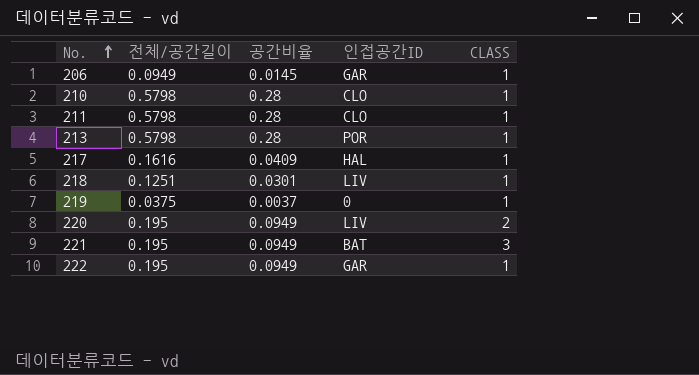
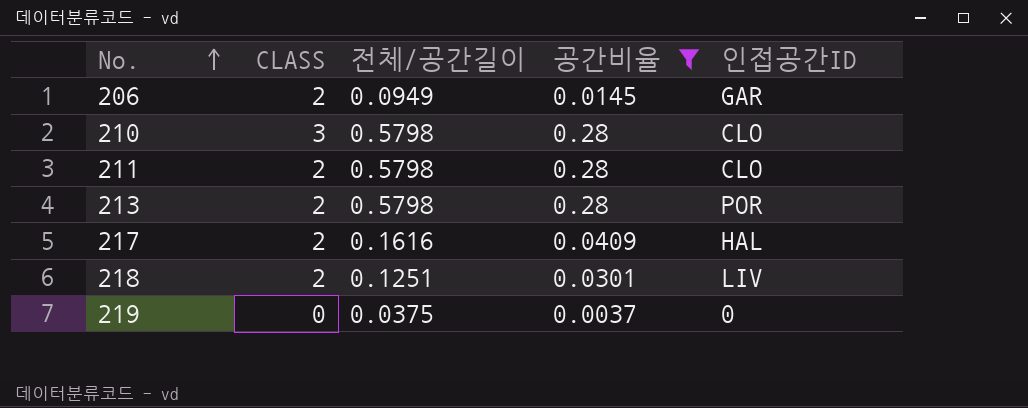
filter: none -> 공간비율 != 0.0949
column CLASS | position: 5 -> 2
206 | CLASS: 1 -> 2
210 | CLASS: 1 -> 3
211 | CLASS: 1 -> 2
213 | CLASS: 1 -> 2
217 | CLASS: 1 -> 2
218 | CLASS: 1 -> 2
219 | CLASS: 1 -> 0

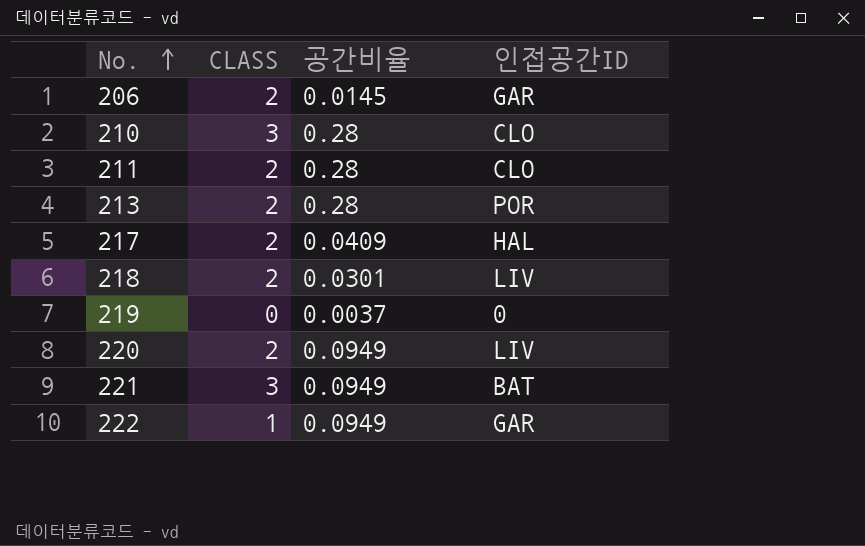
filter: 공간비율 != 0.0949 -> none
column 전체/공간길이 | position: 3 -> none

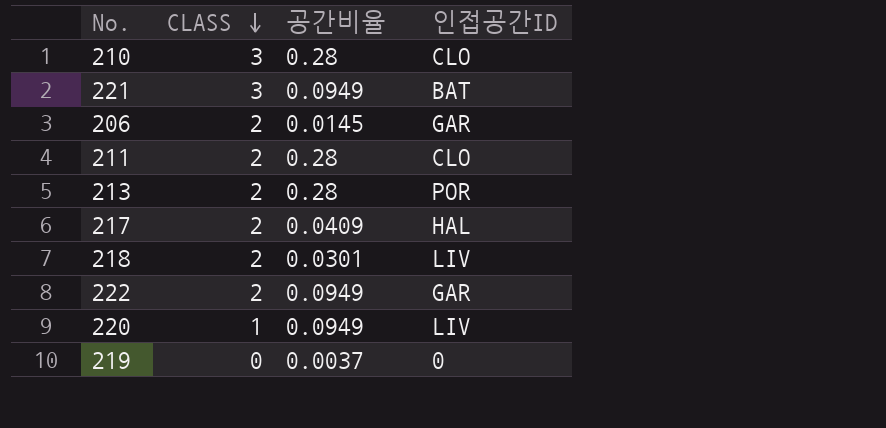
row order: No. ascending -> CLASS descending
222 | CLASS: 1 -> 2
220 | CLASS: 2 -> 1

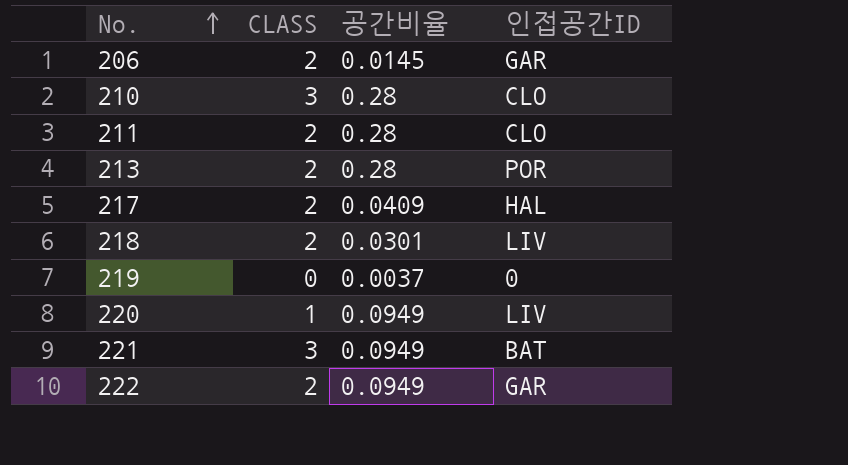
row order: CLASS descending -> No. ascending

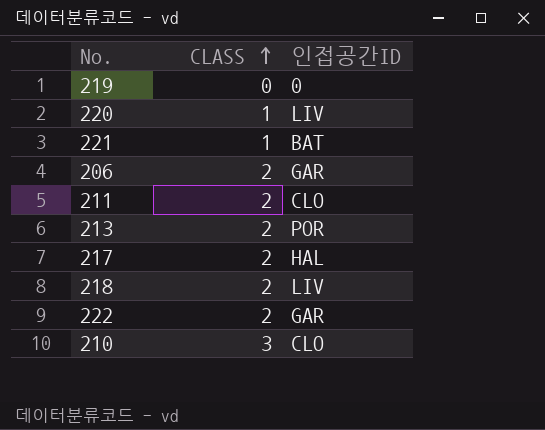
row order: No. ascending -> CLASS ascending
column 공간비율 | position: 3 -> none
221 | CLASS: 3 -> 1

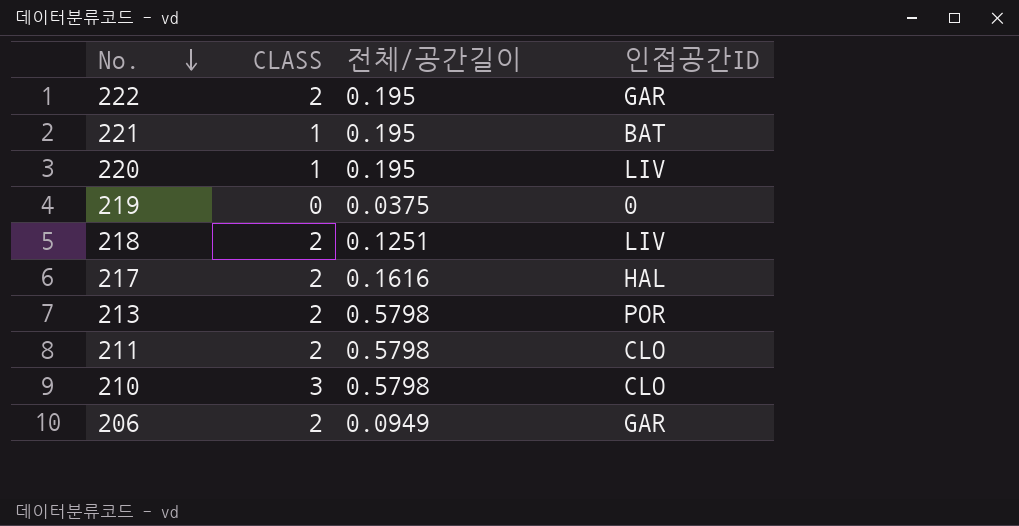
row order: CLASS ascending -> No. descending
column 전체/공간길이 | position: none -> 3

